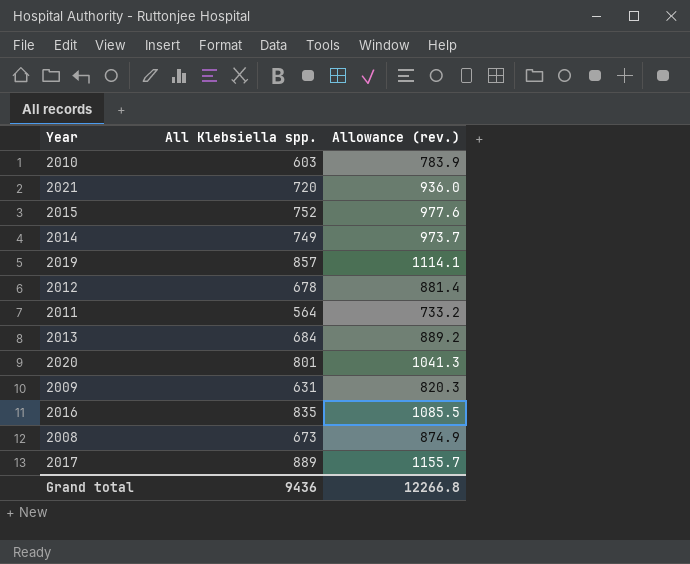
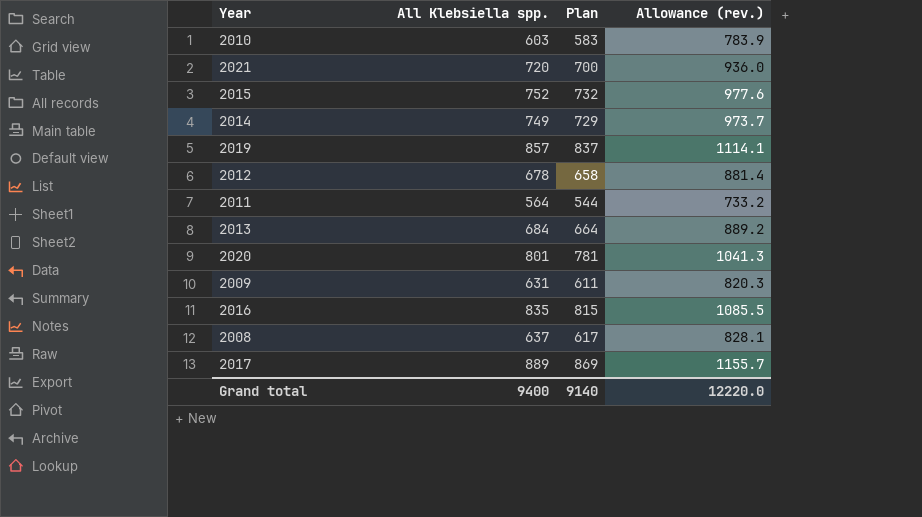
column Plan | formula: none -> [All Klebsiella spp.] - 20
2008 | All Klebsiella spp.: 673 -> 637
2008 | Allowance (rev.): 874.9 -> 828.1
Grand total | All Klebsiella spp.: 9436 -> 9400
Grand total | Allowance (rev.): 12266.8 -> 12220.0

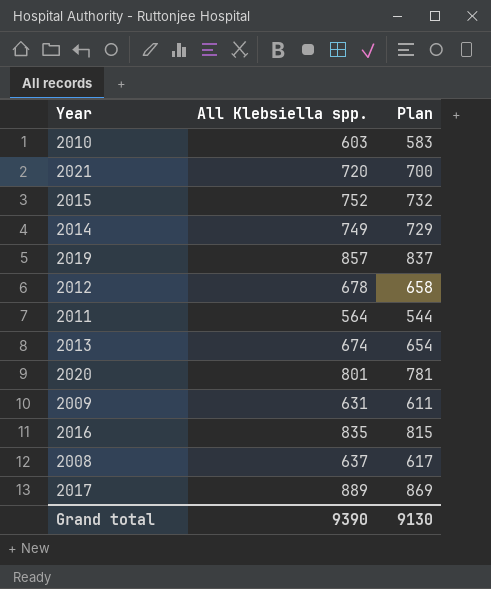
column Allowance (rev.) | formula: [All Klebsiella spp.] * 1.3 -> none
2013 | All Klebsiella spp.: 684 -> 674
2013 | Plan: 664 -> 654
Grand total | All Klebsiella spp.: 9400 -> 9390
Grand total | Plan: 9140 -> 9130

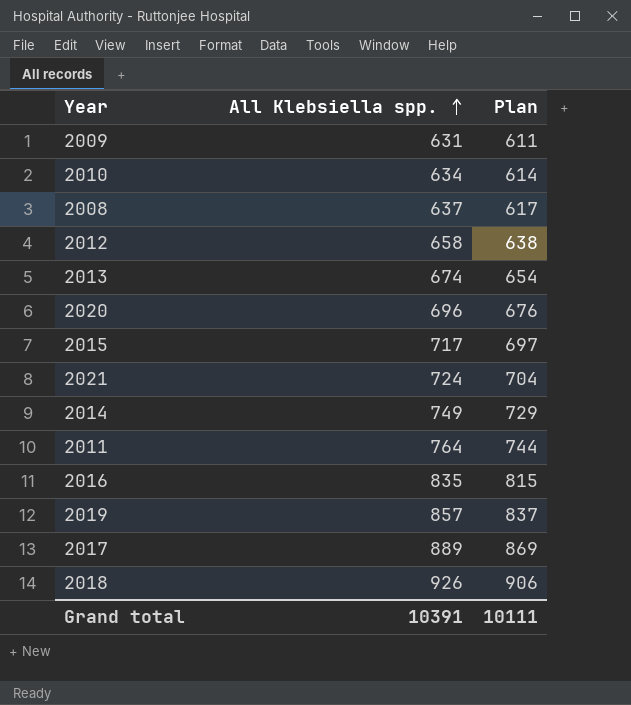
row order: none -> All Klebsiella spp. ascending
2010 | All Klebsiella spp.: 603 -> 634
2010 | Plan: 583 -> 614
2012 | All Klebsiella spp.: 678 -> 658
2012 | Plan: 658 -> 638
2020 | All Klebsiella spp.: 801 -> 696
2020 | Plan: 781 -> 676
2015 | All Klebsiella spp.: 752 -> 717
2015 | Plan: 732 -> 697
2021 | All Klebsiella spp.: 720 -> 724
2021 | Plan: 700 -> 704
2011 | All Klebsiella spp.: 564 -> 764
2011 | Plan: 544 -> 744
row 2018: none -> 926 | 906
Grand total | All Klebsiella spp.: 9390 -> 10391
Grand total | Plan: 9130 -> 10111

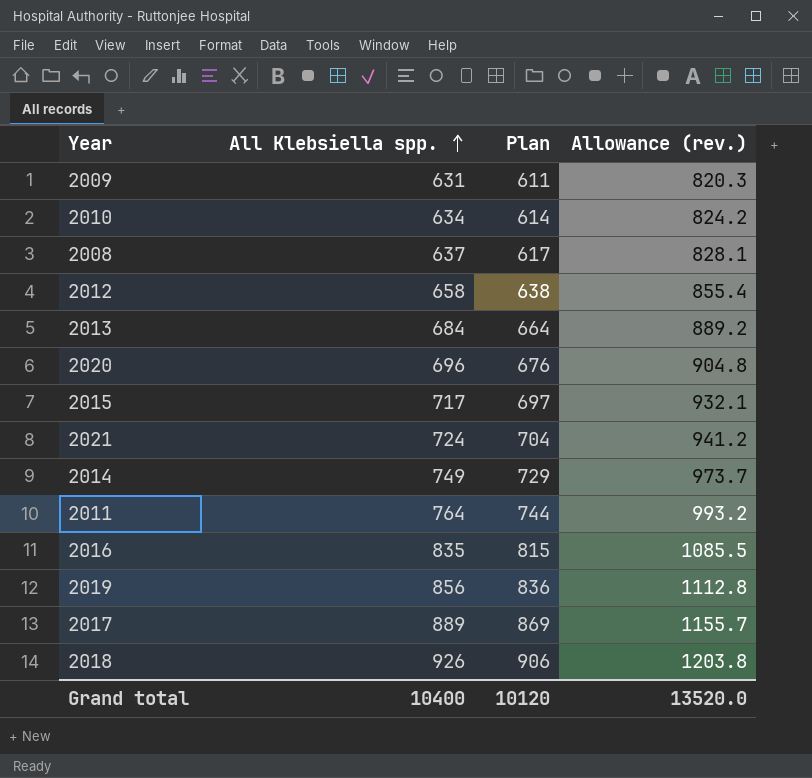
column Allowance (rev.) | formula: none -> [All Klebsiella spp.] * 1.3
2013 | All Klebsiella spp.: 674 -> 684
2013 | Plan: 654 -> 664
2019 | All Klebsiella spp.: 857 -> 856
2019 | Plan: 837 -> 836
Grand total | All Klebsiella spp.: 10391 -> 10400
Grand total | Plan: 10111 -> 10120

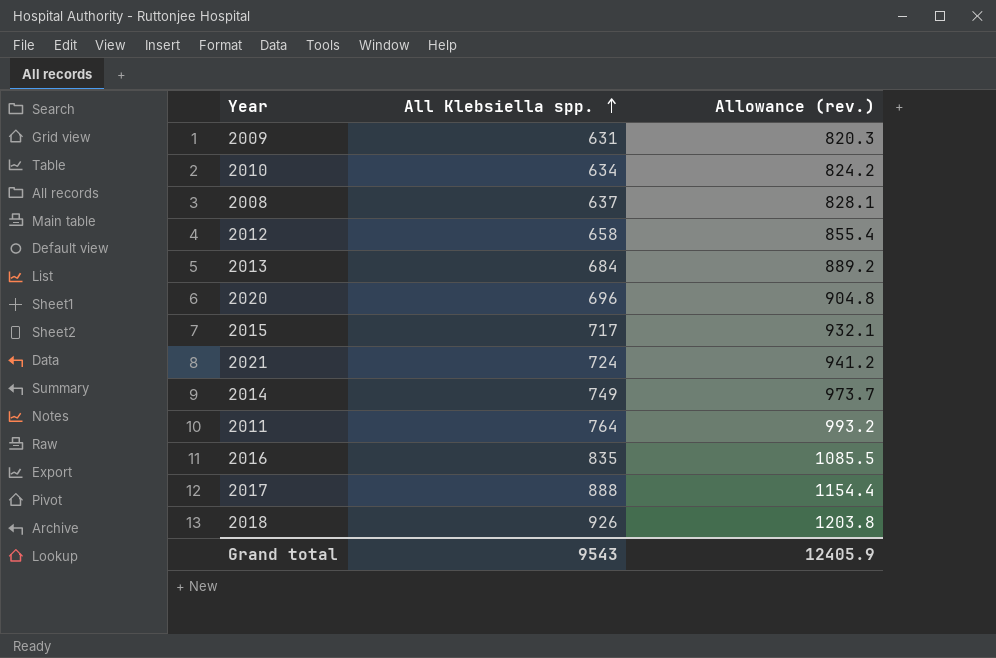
column Plan | formula: [All Klebsiella spp.] - 20 -> none
row 2019: 856 | 836 | 1112.8 -> none
2017 | All Klebsiella spp.: 889 -> 888
2017 | Allowance (rev.): 1155.7 -> 1154.4
Grand total | All Klebsiella spp.: 10400 -> 9543
Grand total | Allowance (rev.): 13520.0 -> 12405.9

